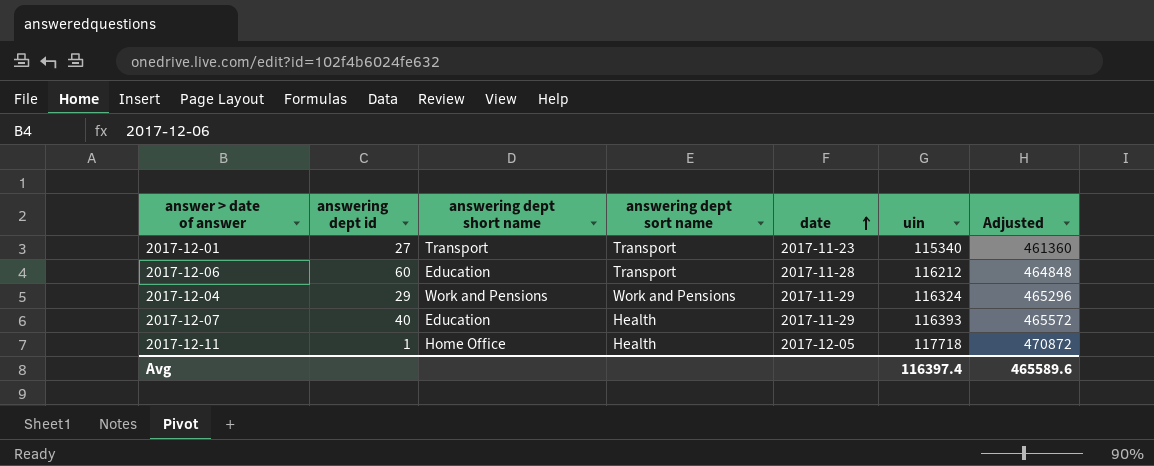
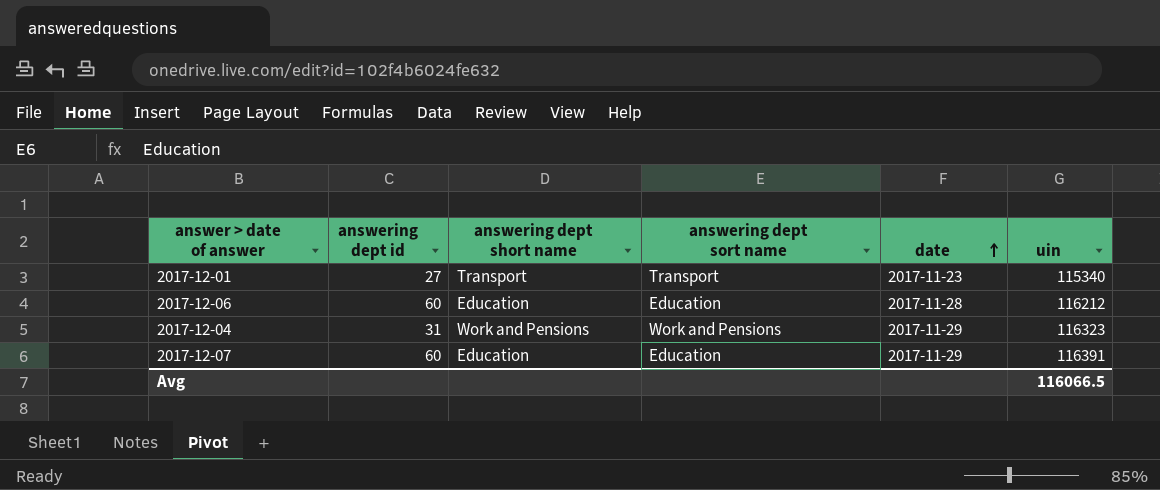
column Adjusted | formula: [uin] * 4 -> none
row 2017-12-11: 1 | Home Office | Health | 2017-12-05 | 117718 | 470872 -> none
2017-12-06 | answering dept sort name: Transport -> Education
2017-12-04 | answering dept id: 29 -> 31
2017-12-04 | uin: 116324 -> 116323
2017-12-07 | answering dept id: 40 -> 60
2017-12-07 | answering dept sort name: Health -> Education
2017-12-07 | uin: 116393 -> 116391
Avg | uin: 116397.4 -> 116066.5

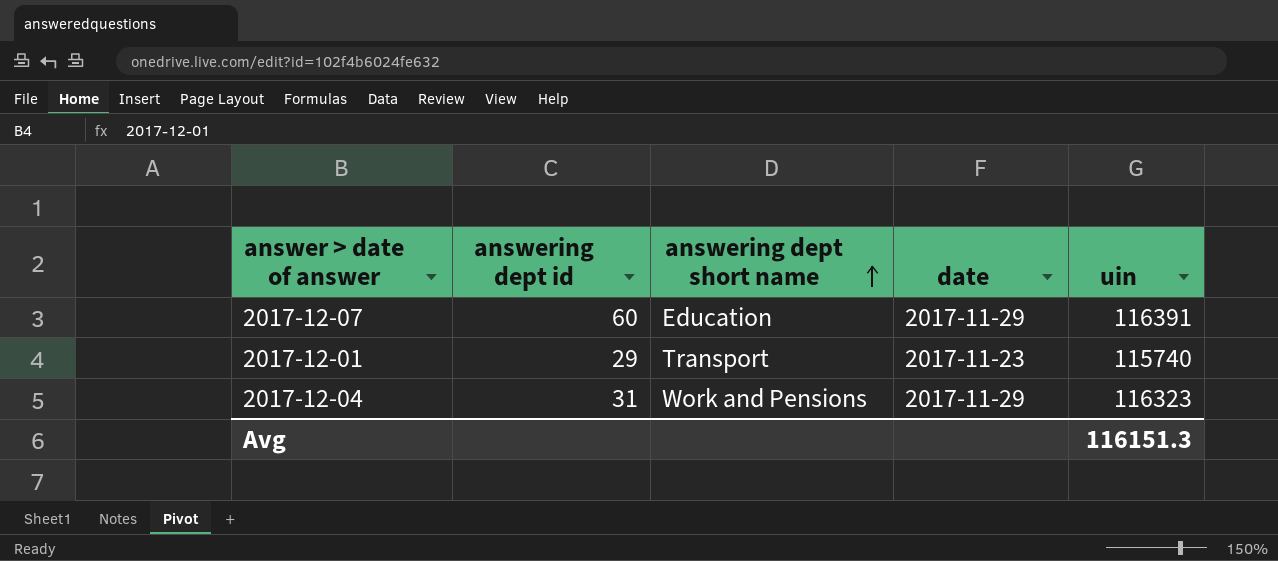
row order: date ascending -> answering dept short name ascending
column answering dept sort name | position: 4 -> none
row 2017-12-06: 60 | Education | Education | 2017-11-28 | 116212 -> none
2017-12-01 | answering dept id: 27 -> 29
2017-12-01 | uin: 115340 -> 115740
Avg | uin: 116066.5 -> 116151.3

